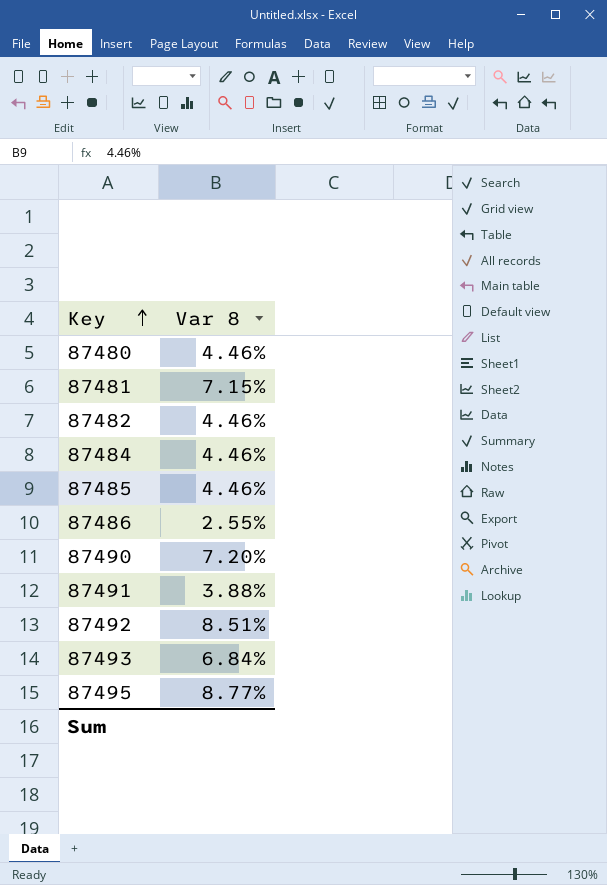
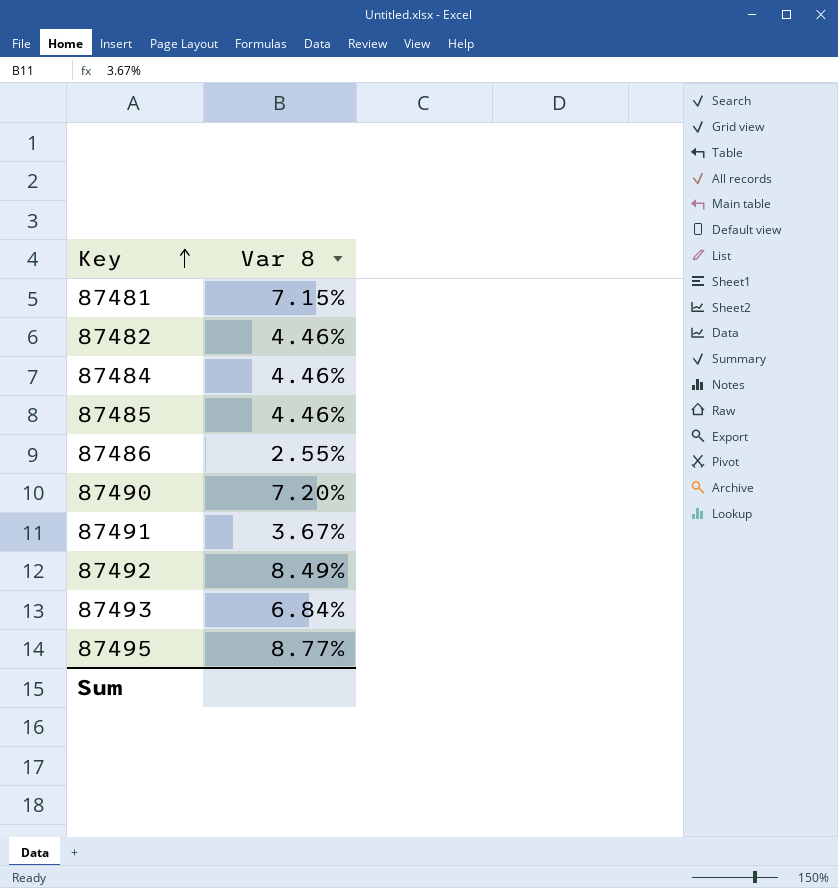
row 87480: 4.46% -> none
87491 | Var 8: 3.88% -> 3.67%
87492 | Var 8: 8.51% -> 8.49%

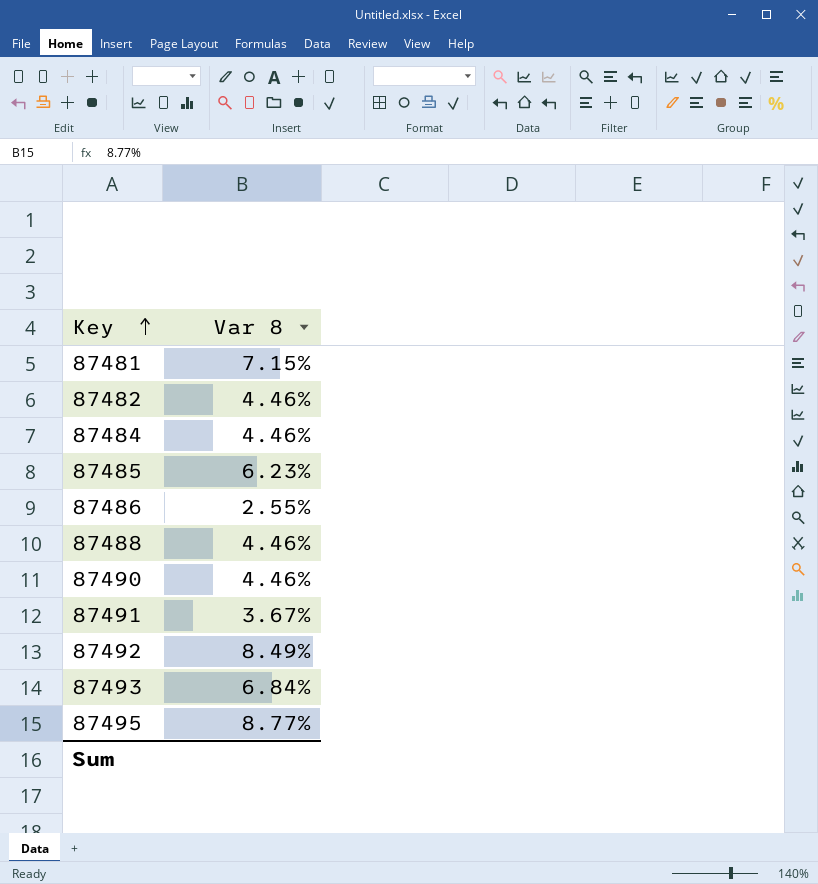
87485 | Var 8: 4.46% -> 6.23%
row 87488: none -> 4.46%
87490 | Var 8: 7.20% -> 4.46%

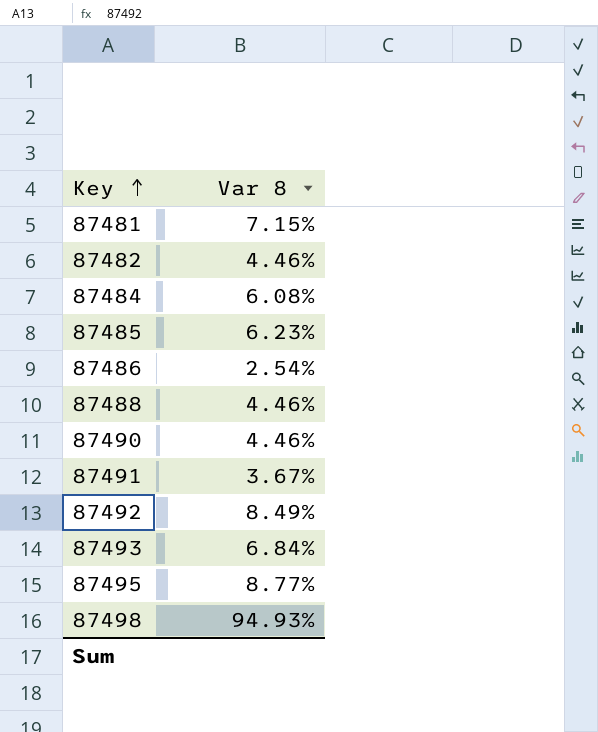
87484 | Var 8: 4.46% -> 6.08%
87486 | Var 8: 2.55% -> 2.54%
row 87498: none -> 94.93%

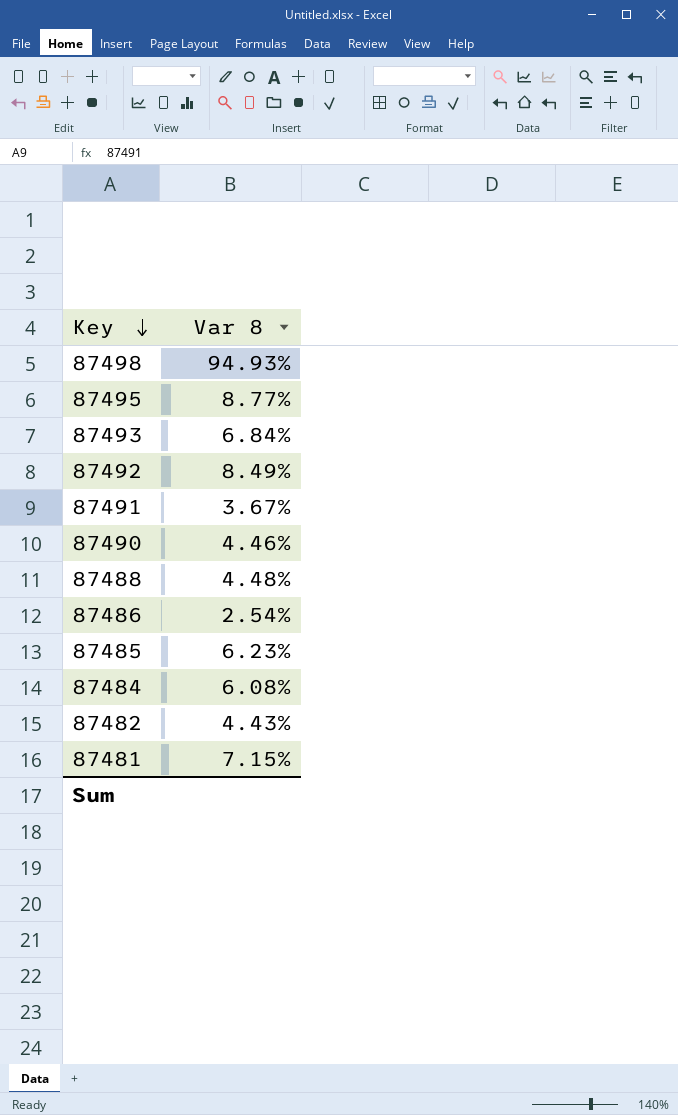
row order: Key ascending -> Key descending
87488 | Var 8: 4.46% -> 4.48%
87482 | Var 8: 4.46% -> 4.43%

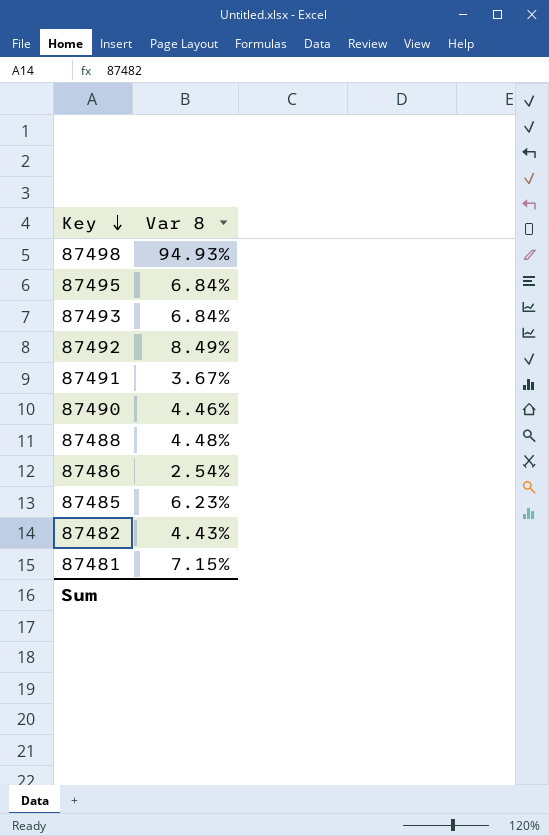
row 87484: 6.08% -> none
87495 | Var 8: 8.77% -> 6.84%

